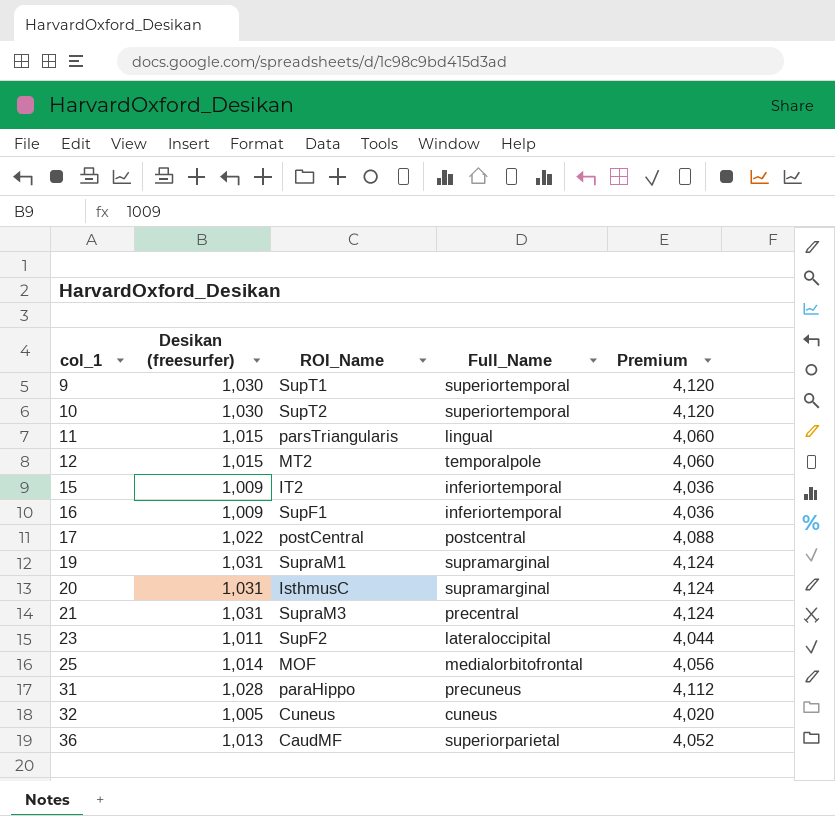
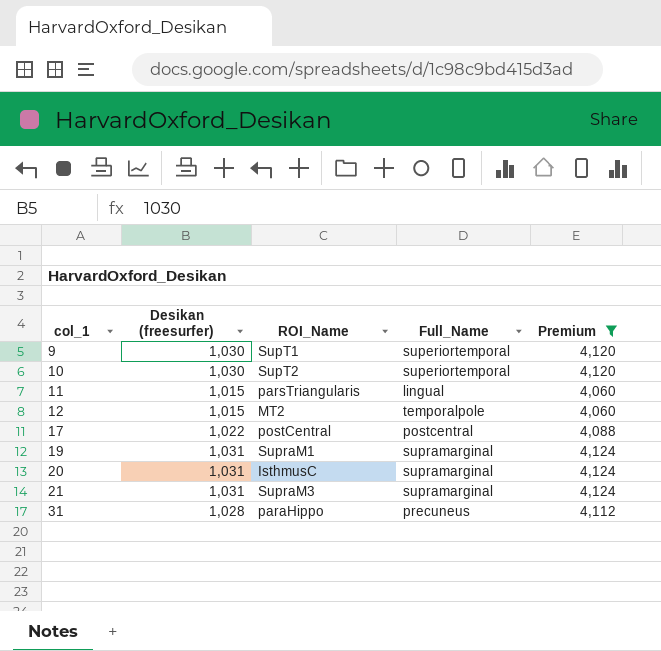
filter: none -> Premium >= 4,060
21 | Full_Name: precentral -> supramarginal

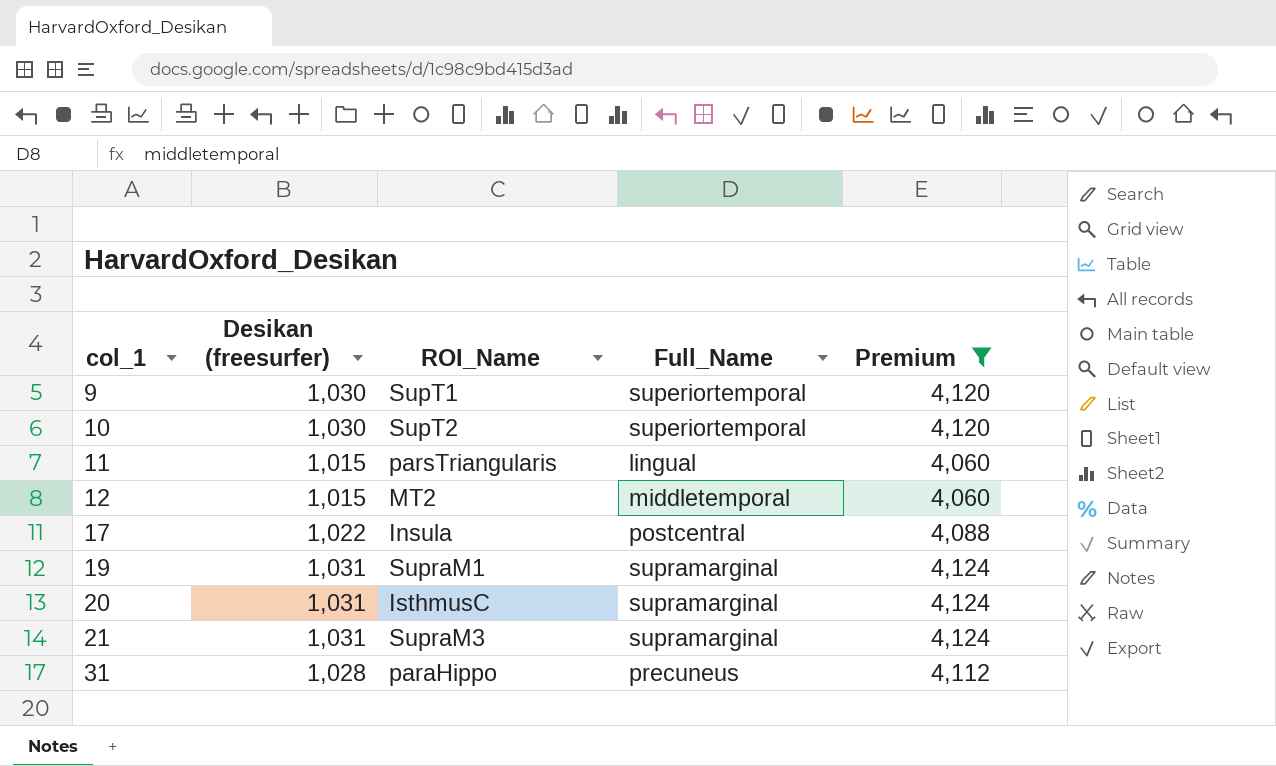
12 | Full_Name: temporalpole -> middletemporal
17 | ROI_Name: postCentral -> Insula

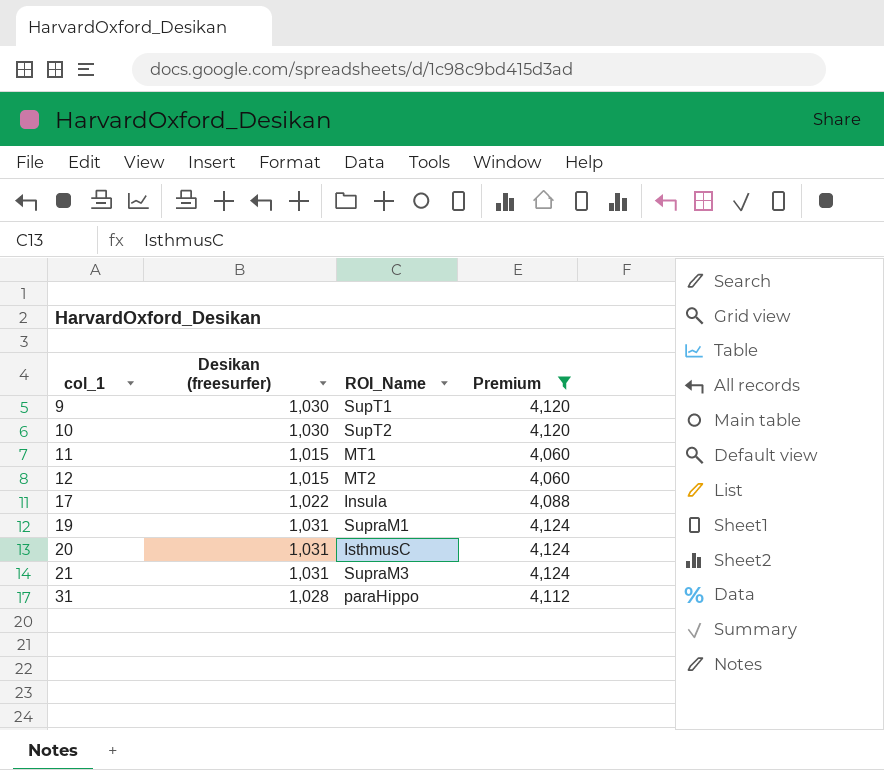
column Full_Name | position: 4 -> none
11 | ROI_Name: parsTriangularis -> MT1

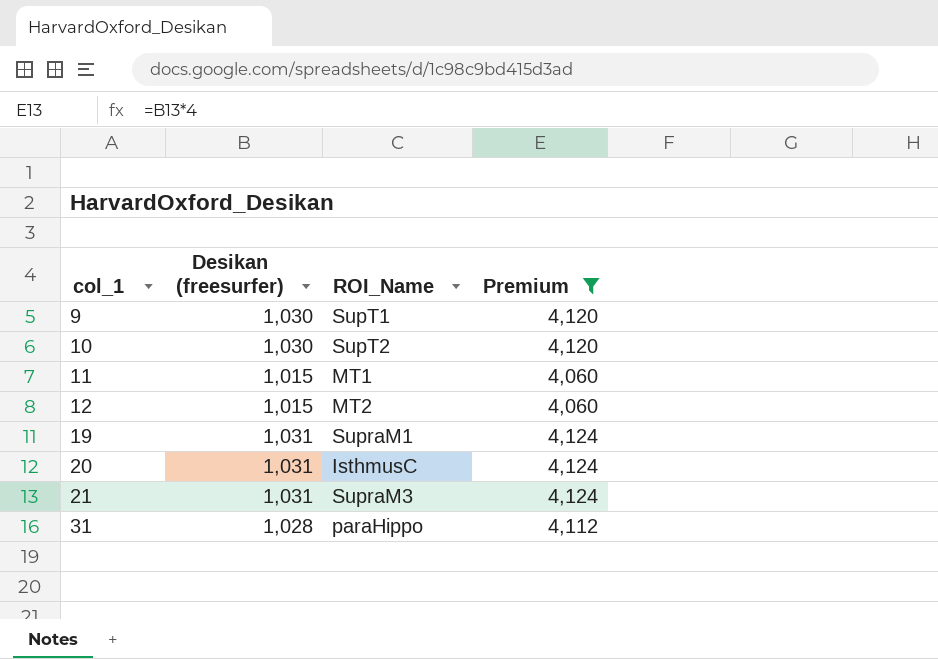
row 17: 1,022 | Insula | 4,088 -> none

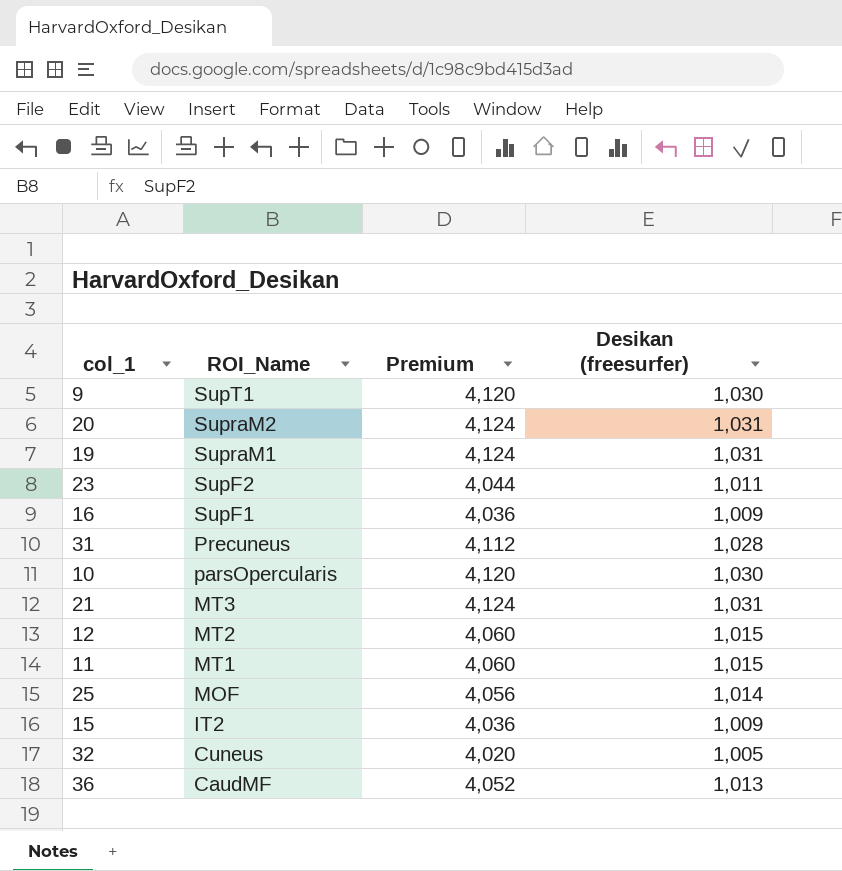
filter: Premium >= 4,060 -> none
row order: col_1 ascending -> ROI_Name descending
column Desikan (freesurfer) | position: 2 -> 4
20 | ROI_Name: IsthmusC -> SupraM2
31 | ROI_Name: paraHippo -> Precuneus
10 | ROI_Name: SupT2 -> parsOpercularis
21 | ROI_Name: SupraM3 -> MT3

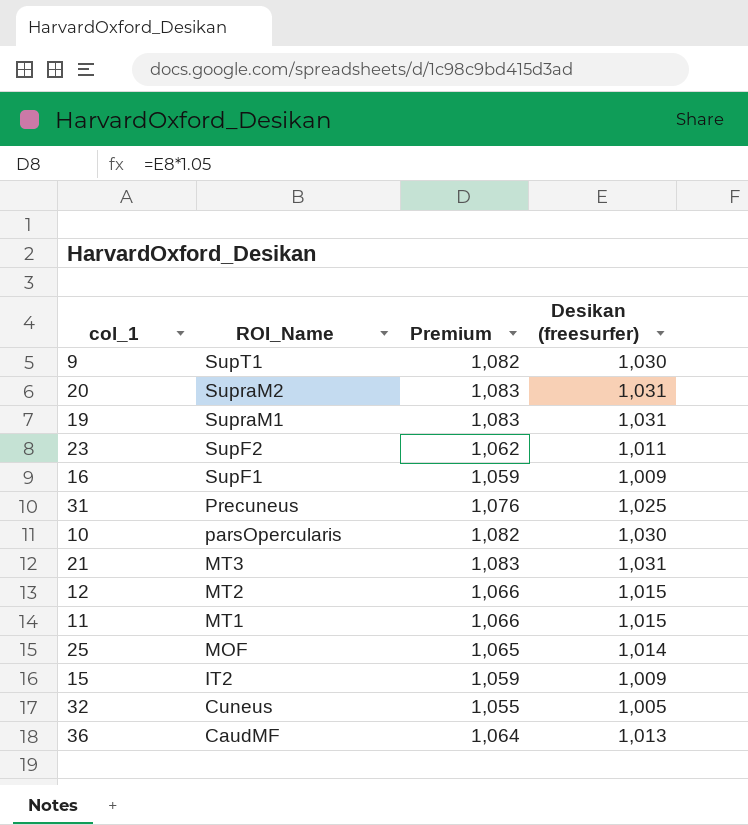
column Premium | formula: [Desikan (freesurfer)] * 4 -> [Desikan (freesurfer)] * 1.05
31 | Desikan (freesurfer): 1,028 -> 1,025

